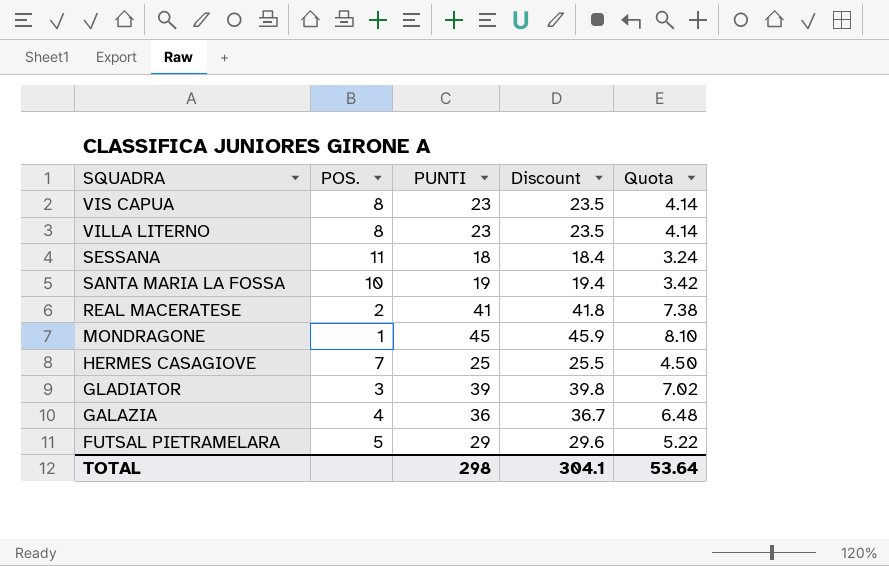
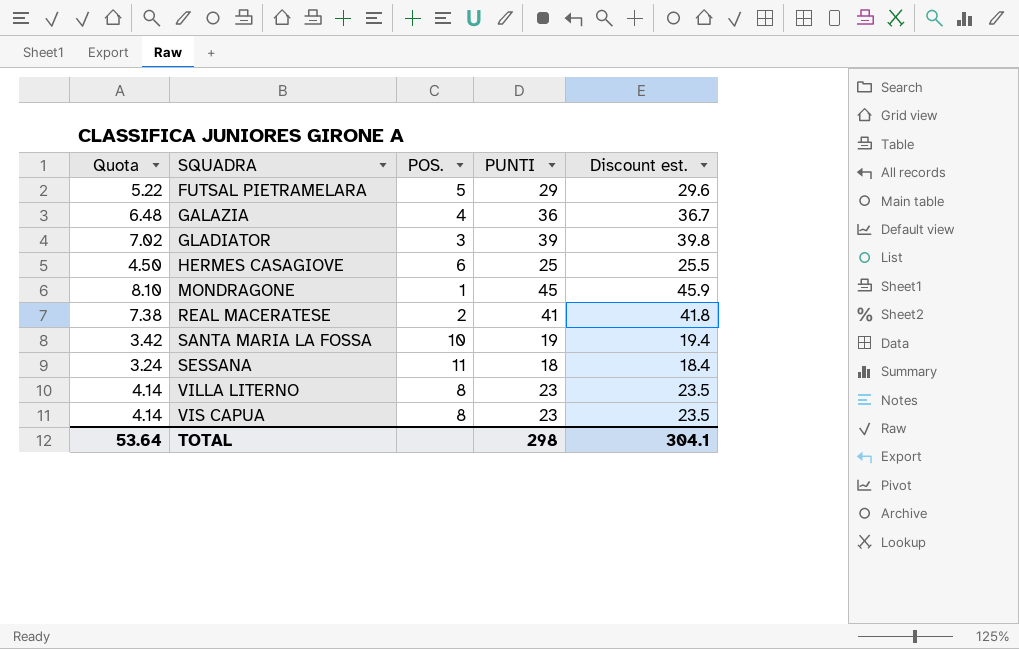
row order: SQUADRA descending -> SQUADRA ascending
column Quota | position: 5 -> 1
column name: Discount -> Discount est.
HERMES CASAGIOVE | POS.: 7 -> 6

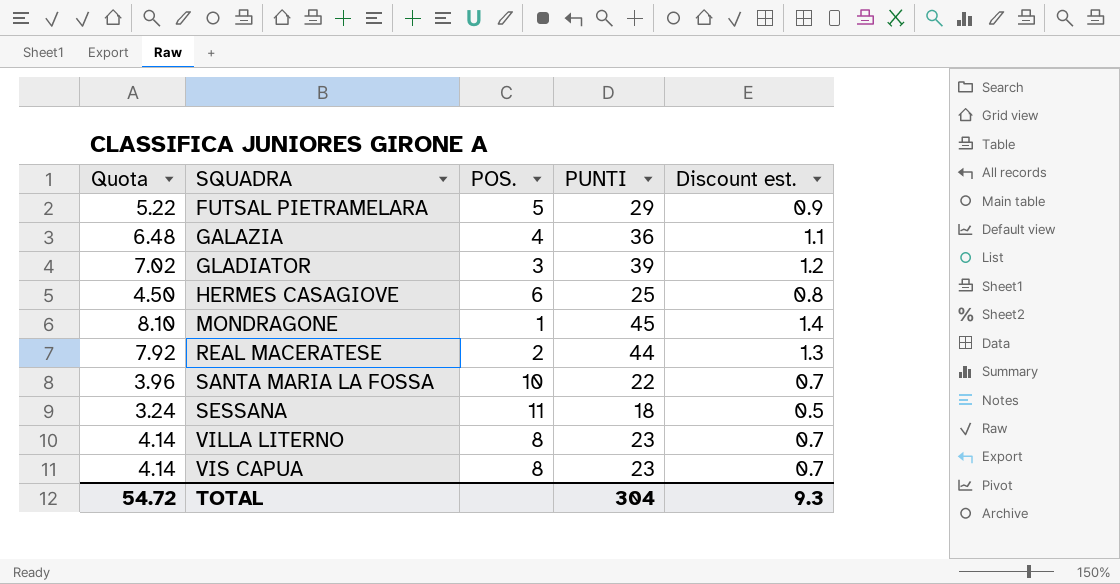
column Discount est. | formula: [PUNTI] * 1.02 -> [PUNTI] * 0.03
REAL MACERATESE | Quota: 7.38 -> 7.92
REAL MACERATESE | PUNTI: 41 -> 44
SANTA MARIA LA FOSSA | Quota: 3.42 -> 3.96
SANTA MARIA LA FOSSA | PUNTI: 19 -> 22
TOTAL | Quota: 53.64 -> 54.72
TOTAL | PUNTI: 298 -> 304
TOTAL | Discount est.: 304.1 -> 9.3

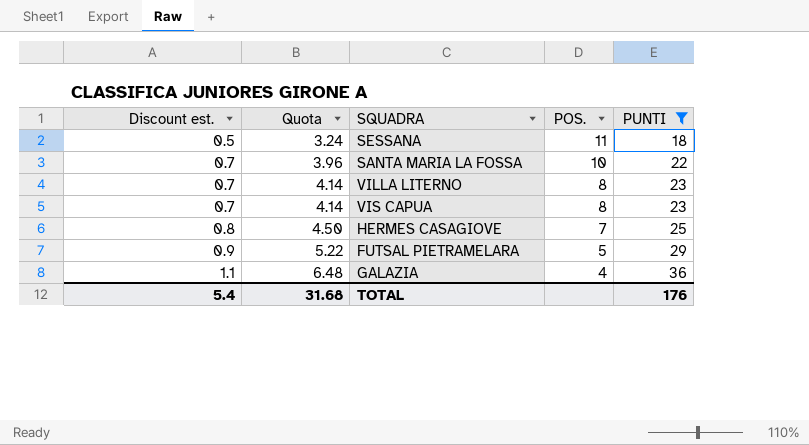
filter: none -> PUNTI <= 36
row order: SQUADRA ascending -> Discount est. ascending
column Discount est. | position: 5 -> 1
HERMES CASAGIOVE | POS.: 6 -> 7
TOTAL | Discount est.: 9.3 -> 5.4
TOTAL | Quota: 54.72 -> 31.68
TOTAL | PUNTI: 304 -> 176

